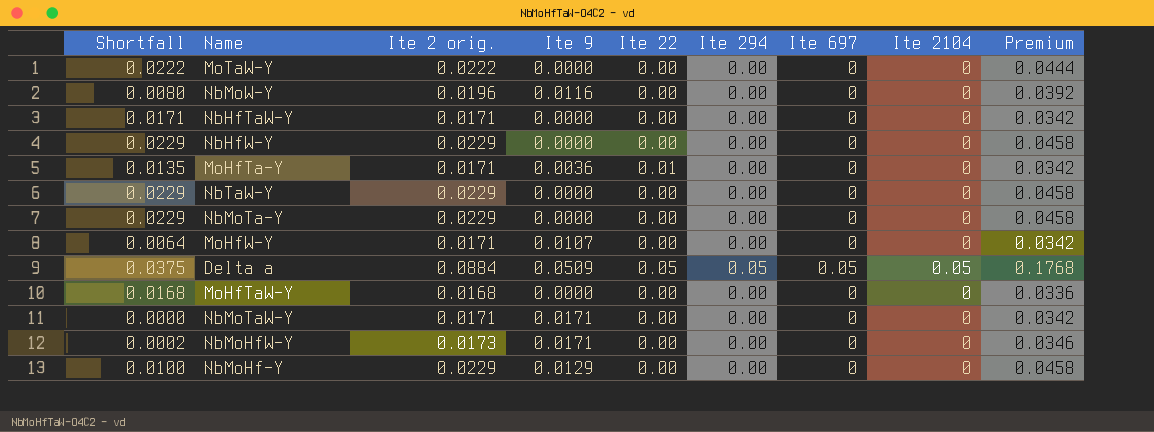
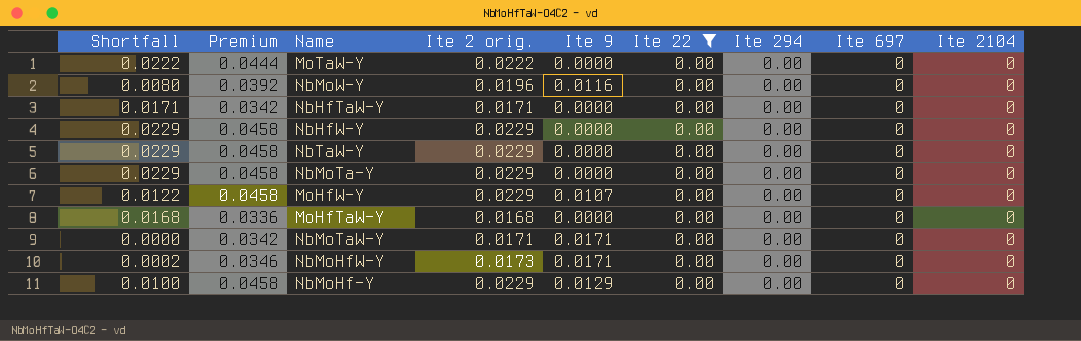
filter: none -> Ite 22 = 0.00
column Premium | position: 9 -> 2
MoHfW-Y | Shortfall: 0.0064 -> 0.0122
MoHfW-Y | Premium: 0.0342 -> 0.0458
MoHfW-Y | Ite 2 orig.: 0.0171 -> 0.0229

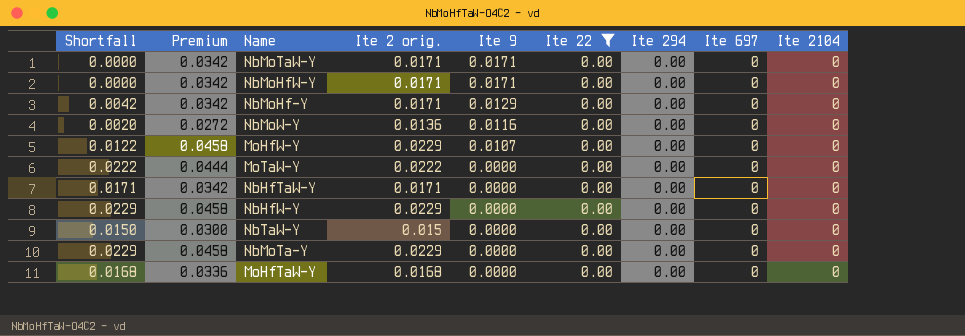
row order: none -> Ite 9 descending
NbMoHfW-Y | Shortfall: 0.0002 -> 0.0000
NbMoHfW-Y | Premium: 0.0346 -> 0.0342
NbMoHfW-Y | Ite 2 orig.: 0.0173 -> 0.0171
NbMoHf-Y | Shortfall: 0.0100 -> 0.0042
NbMoHf-Y | Premium: 0.0458 -> 0.0342
NbMoHf-Y | Ite 2 orig.: 0.0229 -> 0.0171
NbMoW-Y | Shortfall: 0.0080 -> 0.0020
NbMoW-Y | Premium: 0.0392 -> 0.0272
NbMoW-Y | Ite 2 orig.: 0.0196 -> 0.0136
NbTaW-Y | Shortfall: 0.0229 -> 0.0150
NbTaW-Y | Premium: 0.0458 -> 0.0300
NbTaW-Y | Ite 2 orig.: 0.0229 -> 0.015

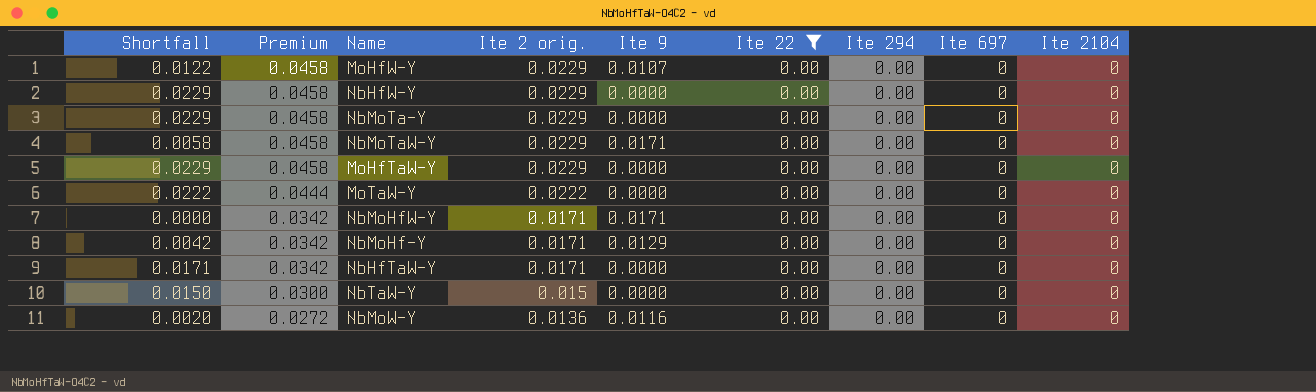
row order: Ite 9 descending -> Premium descending
NbMoTaW-Y | Shortfall: 0.0000 -> 0.0058
NbMoTaW-Y | Premium: 0.0342 -> 0.0458
NbMoTaW-Y | Ite 2 orig.: 0.0171 -> 0.0229
MoHfTaW-Y | Shortfall: 0.0168 -> 0.0229
MoHfTaW-Y | Premium: 0.0336 -> 0.0458
MoHfTaW-Y | Ite 2 orig.: 0.0168 -> 0.0229

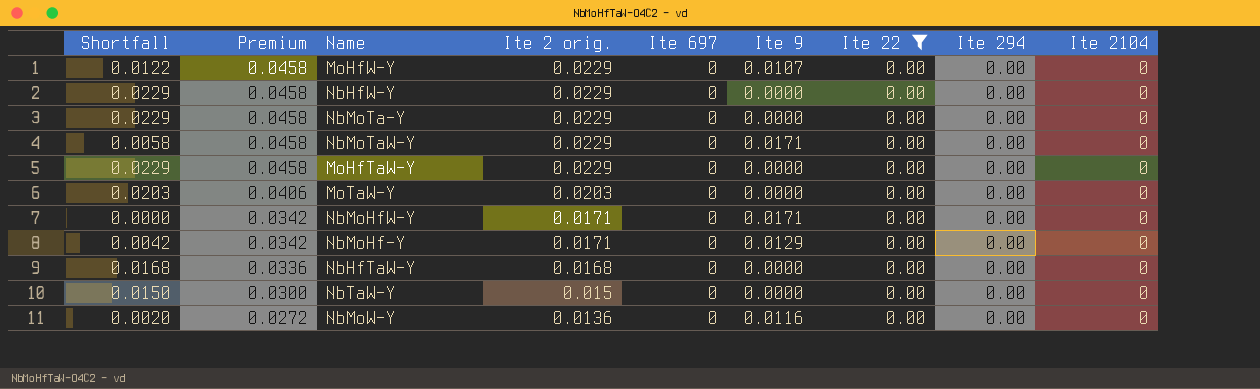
column Ite 697 | position: 8 -> 5
MoTaW-Y | Shortfall: 0.0222 -> 0.0203
MoTaW-Y | Premium: 0.0444 -> 0.0406
MoTaW-Y | Ite 2 orig.: 0.0222 -> 0.0203
NbHfTaW-Y | Shortfall: 0.0171 -> 0.0168
NbHfTaW-Y | Premium: 0.0342 -> 0.0336
NbHfTaW-Y | Ite 2 orig.: 0.0171 -> 0.0168

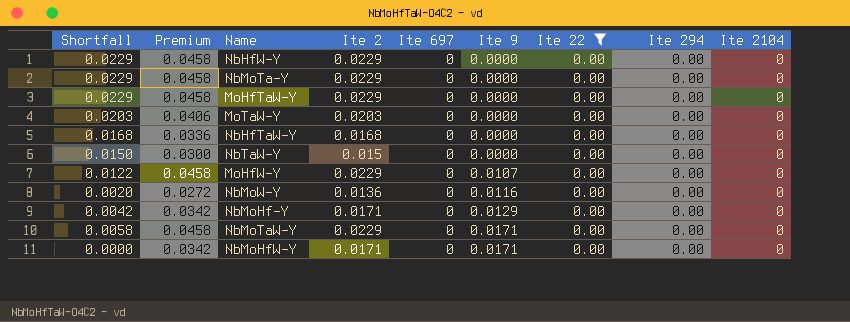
row order: Premium descending -> Ite 9 ascending
column name: Ite 2 orig. -> Ite 2

